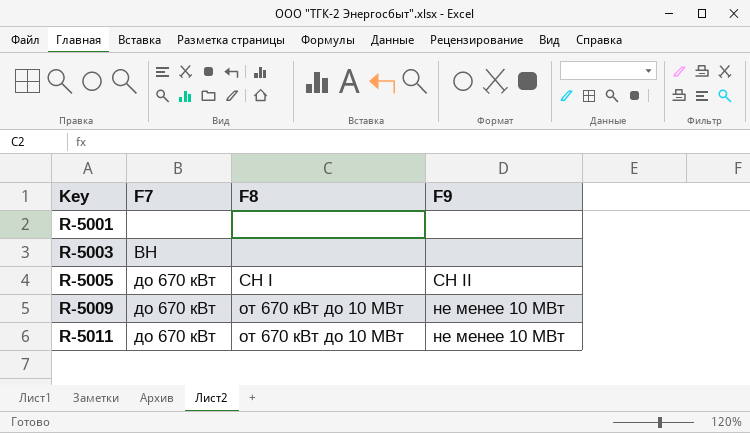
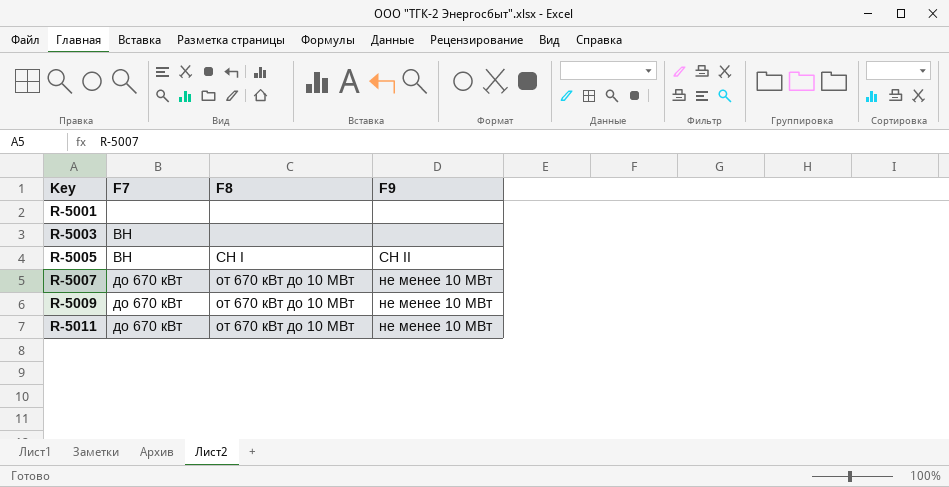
R-5005 | F7: до 670 кВт -> ВН
row R-5007: none -> до 670 кВт | от 670 кВт до 10 МВт | не менее 10 МВт

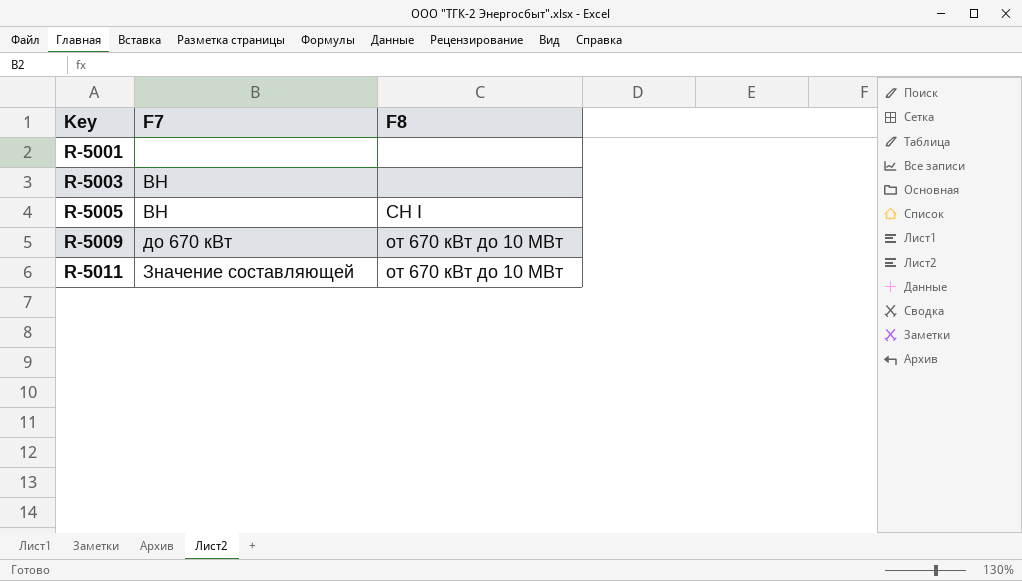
column F9 | position: 4 -> none
row R-5007: до 670 кВт | от 670 кВт до 10 МВт | не менее 10 МВт -> none
R-5011 | F7: до 670 кВт -> Значение составляющей

